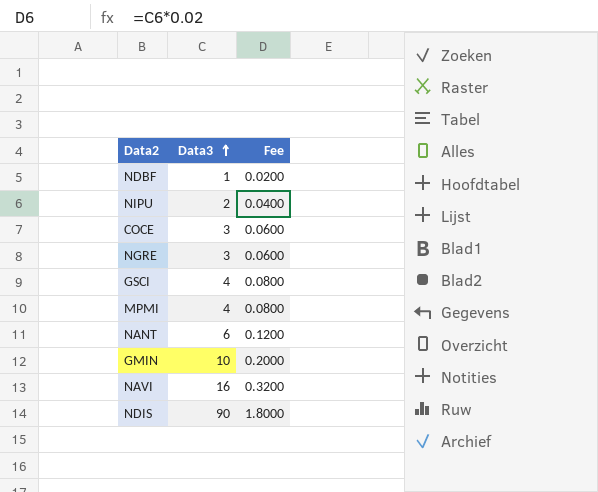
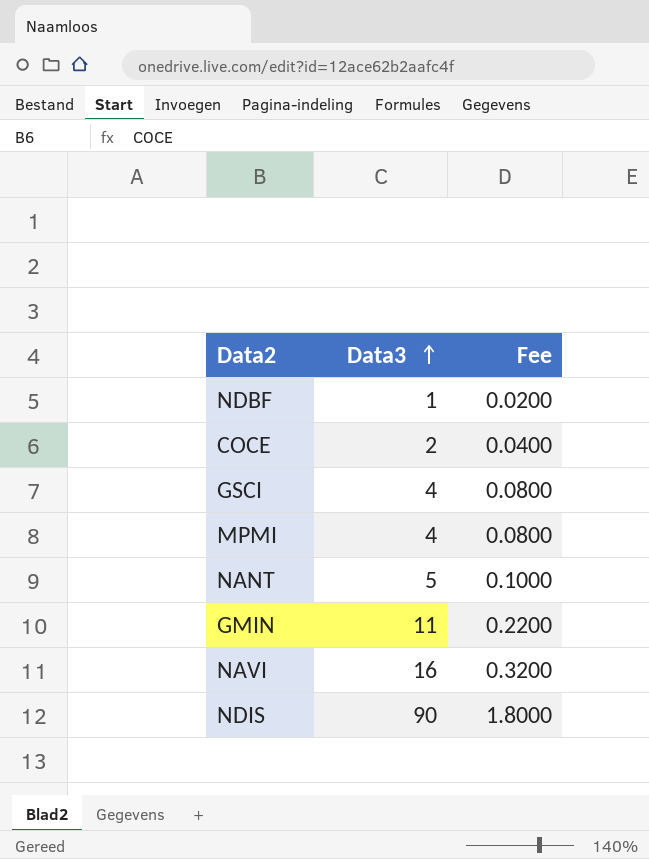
row NIPU: 2 | 0.0400 -> none
row NGRE: 3 | 0.0600 -> none
COCE | Data3: 3 -> 2
COCE | Fee: 0.0600 -> 0.0400
NANT | Data3: 6 -> 5
NANT | Fee: 0.1200 -> 0.1000
GMIN | Data3: 10 -> 11
GMIN | Fee: 0.2000 -> 0.2200

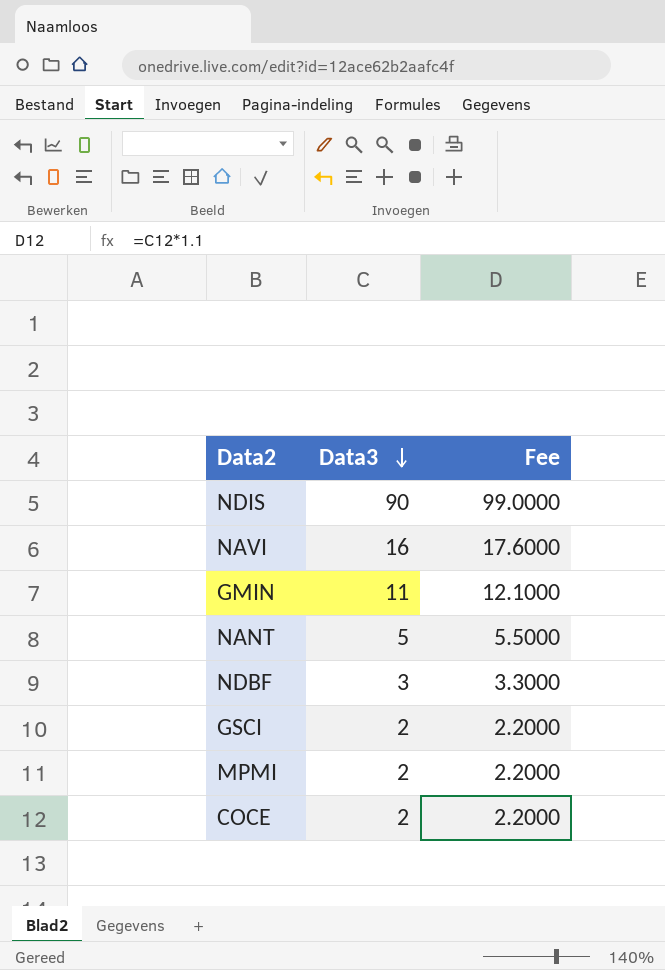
row order: Data3 ascending -> Data3 descending
column Fee | formula: [Data3] * 0.02 -> [Data3] * 1.1
NDBF | Data3: 1 -> 3
GSCI | Data3: 4 -> 2
MPMI | Data3: 4 -> 2

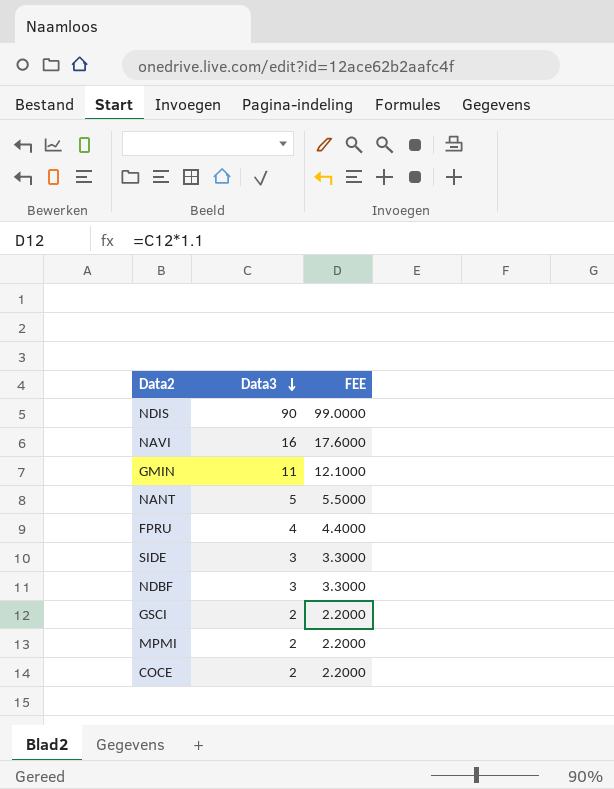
column name: Fee -> FEE
row FPRU: none -> 4 | 4.4000
row SIDE: none -> 3 | 3.3000

